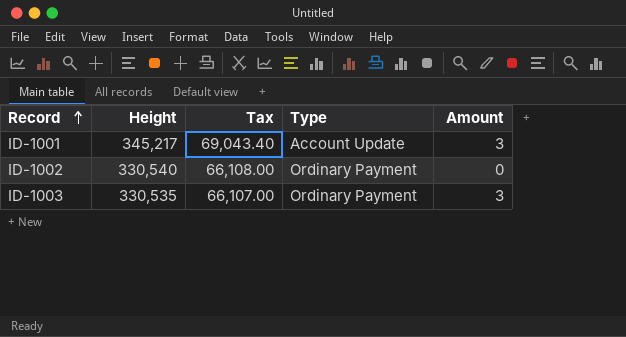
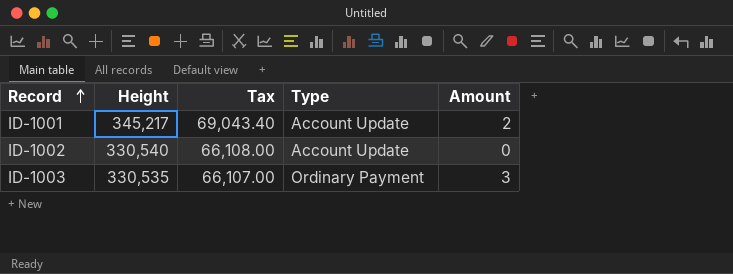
ID-1001 | Amount: 3 -> 2
ID-1002 | Type: Ordinary Payment -> Account Update

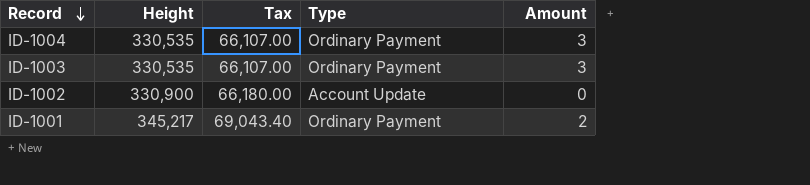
row order: Record ascending -> Record descending
row ID-1004: none -> 330,535 | 66,107.00 | Ordinary Payment | 3
ID-1002 | Height: 330,540 -> 330,900
ID-1002 | Tax: 66,108.00 -> 66,180.00
ID-1001 | Type: Account Update -> Ordinary Payment

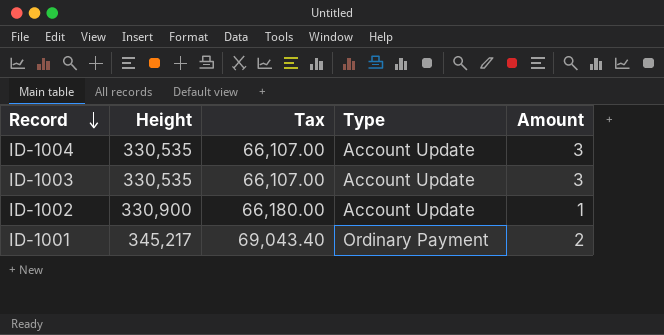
ID-1004 | Type: Ordinary Payment -> Account Update
ID-1003 | Type: Ordinary Payment -> Account Update
ID-1002 | Amount: 0 -> 1

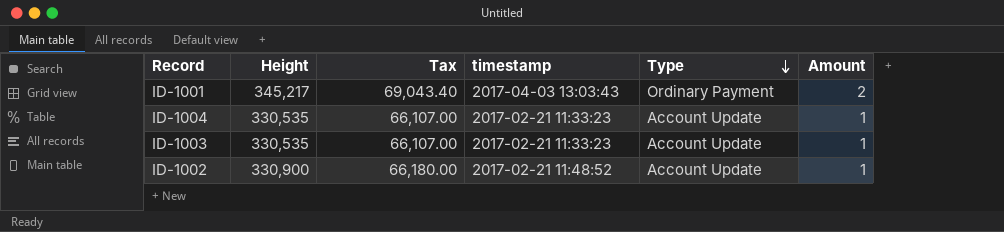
row order: Record descending -> Type descending
column timestamp | position: none -> 4
ID-1004 | Amount: 3 -> 1
ID-1003 | Amount: 3 -> 1

